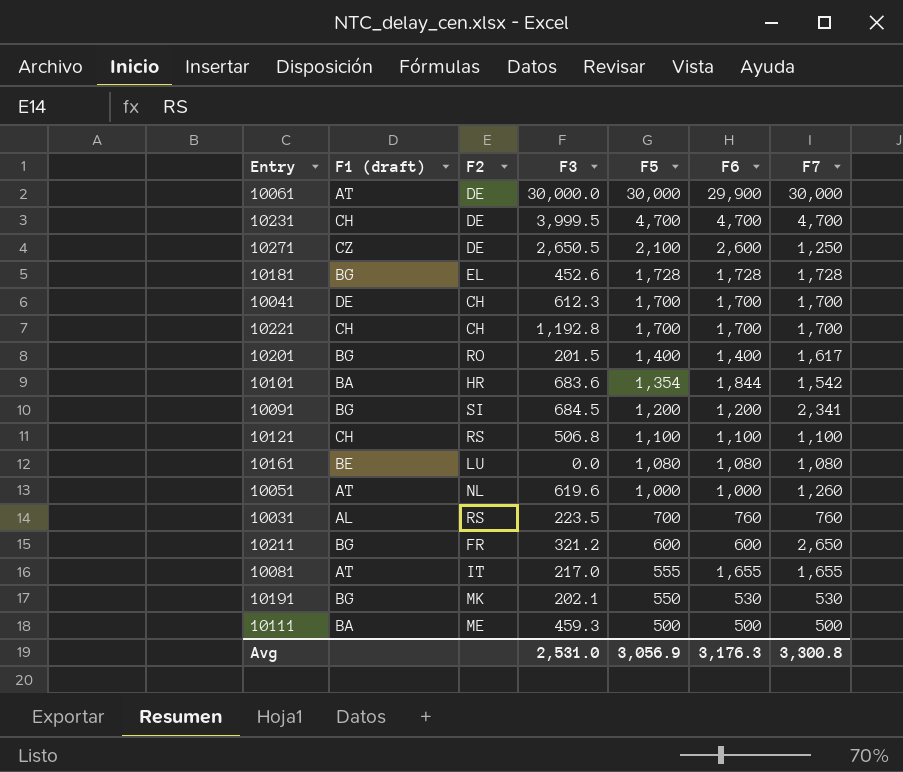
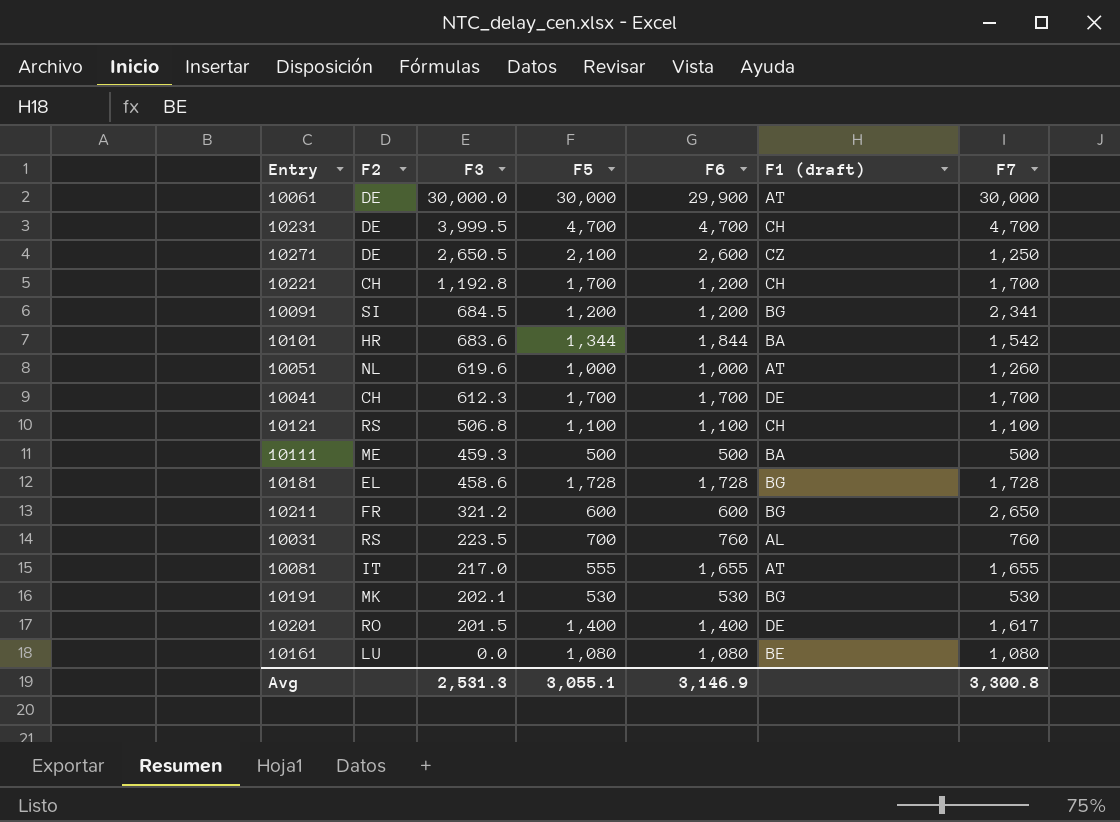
row order: F5 descending -> F3 descending
column F1 (draft) | position: 2 -> 6
10221 | F6: 1,700 -> 1,200
10101 | F5: 1,354 -> 1,344
10181 | F3: 452.6 -> 458.6
10191 | F5: 550 -> 530
10201 | F1 (draft): BG -> DE
Avg | F3: 2,531.0 -> 2,531.3
Avg | F5: 3,056.9 -> 3,055.1
Avg | F6: 3,176.3 -> 3,146.9

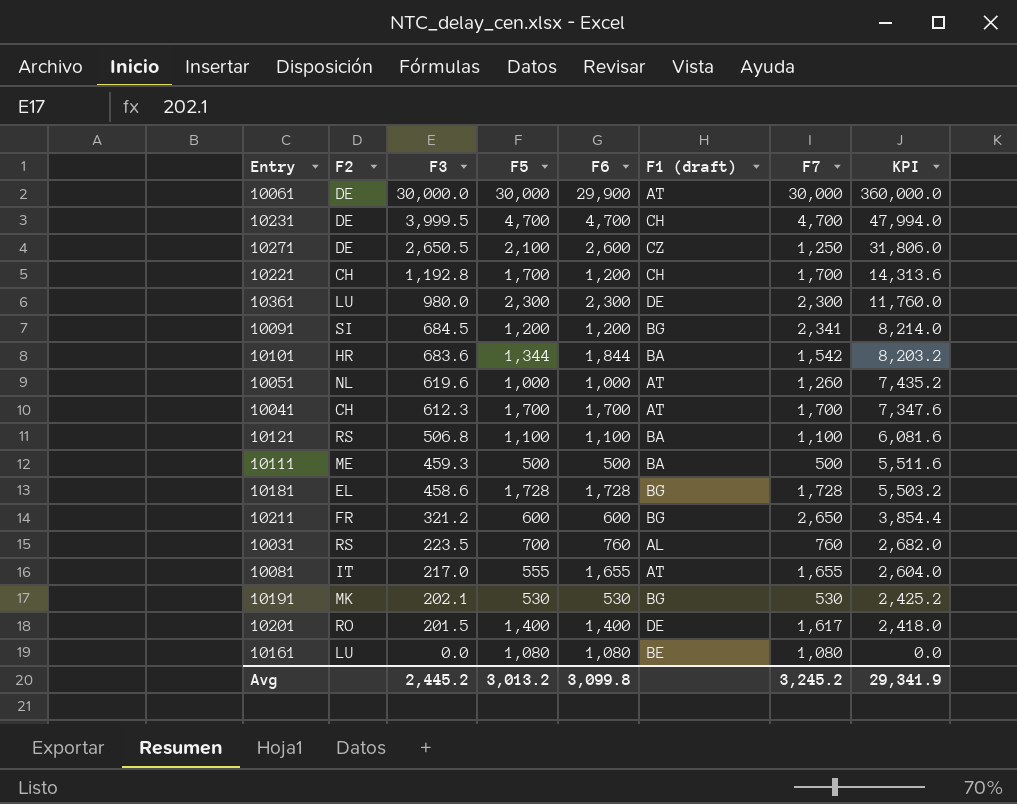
column KPI | formula: none -> [F3] * 12
row 10361: none -> LU | 980.0 | 2,300 | 2,300 | DE | 2,300 | 11,760.0
10041 | F1 (draft): DE -> AT
10121 | F1 (draft): CH -> BA
Avg | F3: 2,531.3 -> 2,445.2
Avg | F5: 3,055.1 -> 3,013.2
Avg | F6: 3,146.9 -> 3,099.8
Avg | F7: 3,300.8 -> 3,245.2

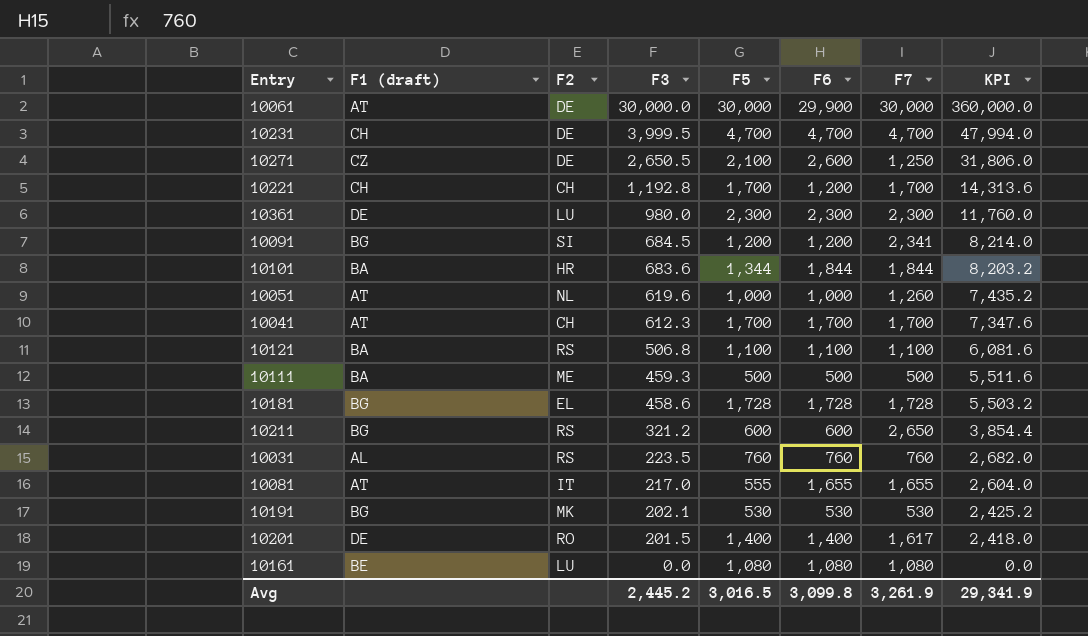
column F1 (draft) | position: 6 -> 2
10101 | F7: 1,542 -> 1,844
10211 | F2: FR -> RS
10031 | F5: 700 -> 760
Avg | F5: 3,013.2 -> 3,016.5
Avg | F7: 3,245.2 -> 3,261.9

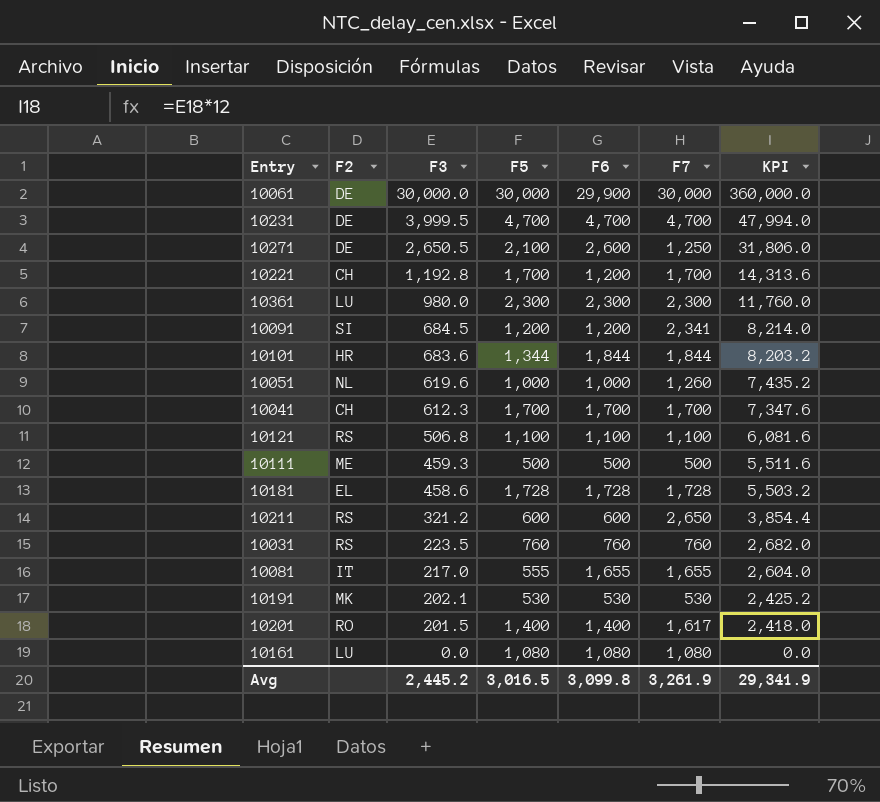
column F1 (draft) | position: 2 -> none

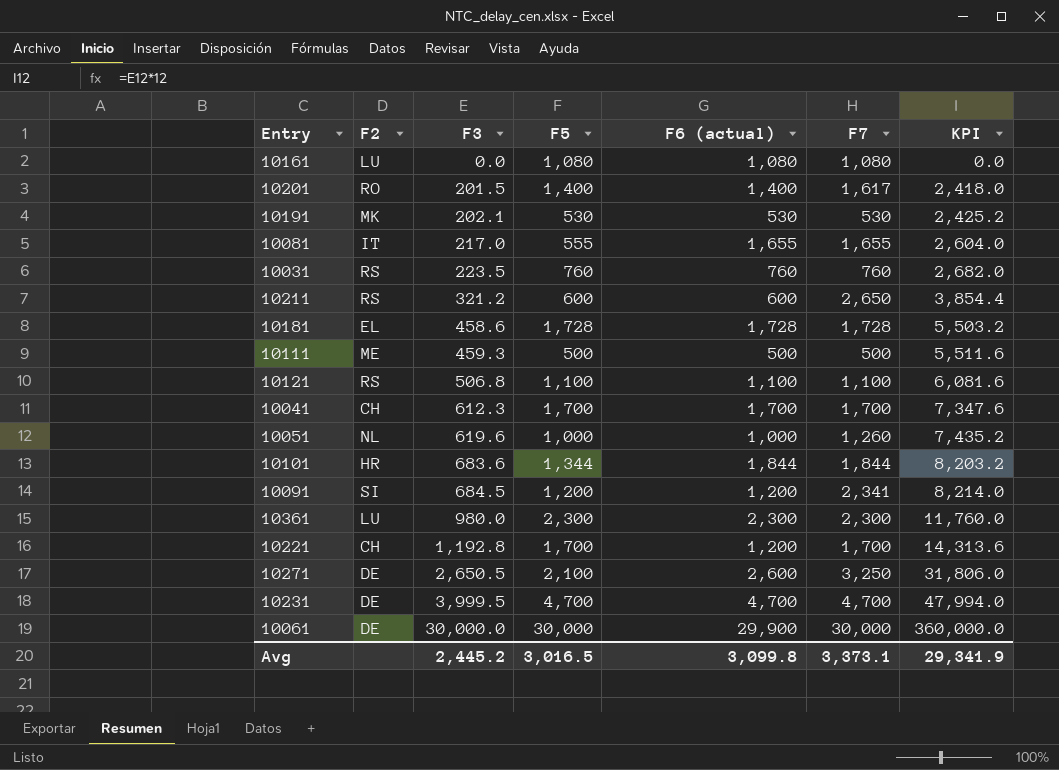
row order: F3 descending -> F3 ascending
column name: F6 -> F6 (actual)
10271 | F7: 1,250 -> 3,250
Avg | F7: 3,261.9 -> 3,373.1

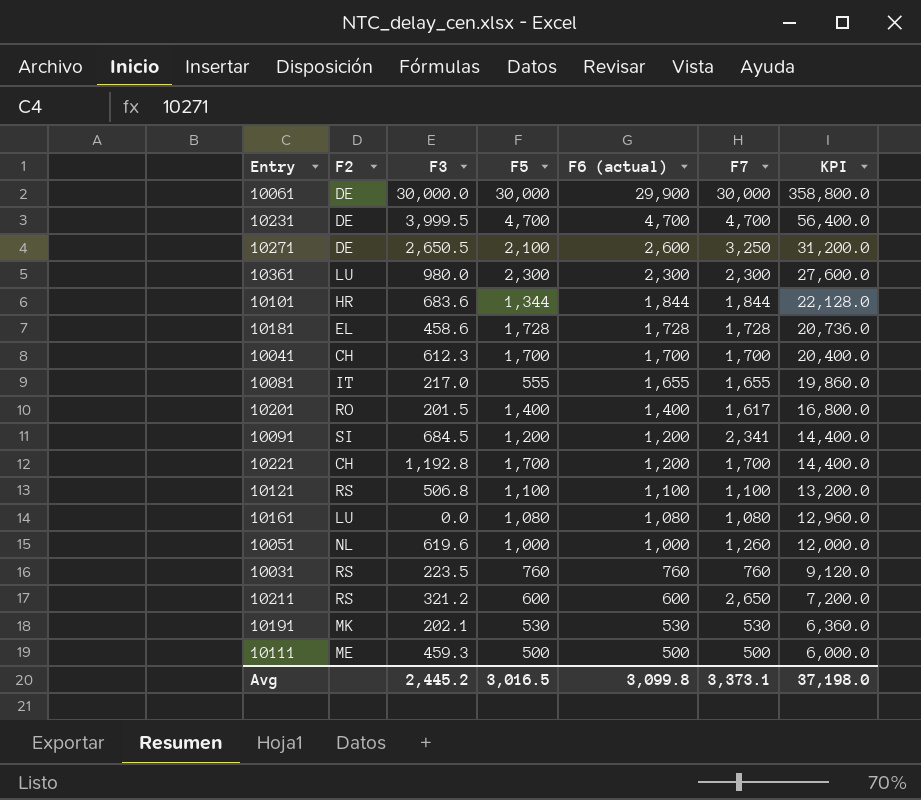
row order: F3 ascending -> F6 (actual) descending
column KPI | formula: [F3] * 12 -> [F6 (actual)] * 12
Avg | KPI: 29,341.9 -> 37,198.0

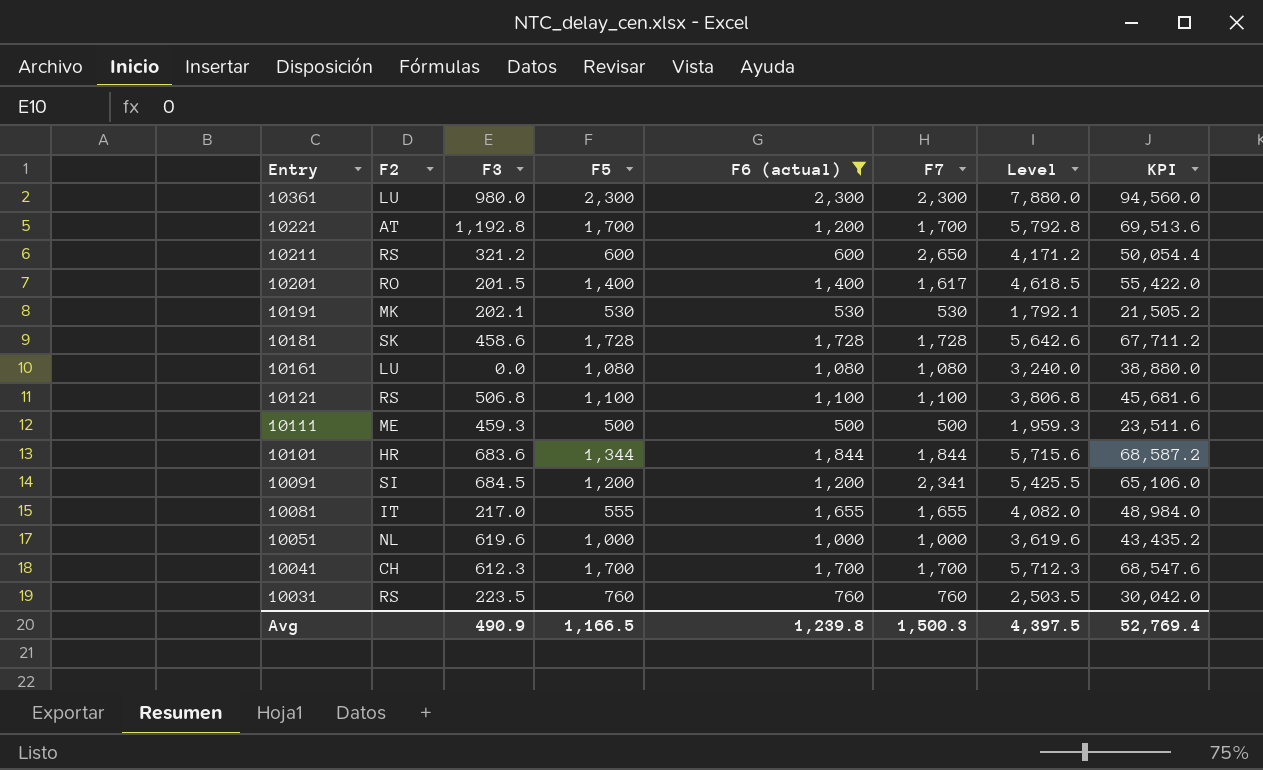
filter: none -> F6 (actual) <= 2,300
row order: F6 (actual) descending -> Entry descending
column Level | formula: none -> [F3] + [F5] + [F6 (actual)] + [F7]
column KPI | formula: [F6 (actual)] * 12 -> [Level] * 12
10221 | F2: CH -> AT
10181 | F2: EL -> SK
10051 | F7: 1,260 -> 1,000
Avg | F3: 2,445.2 -> 490.9
Avg | F5: 3,016.5 -> 1,166.5
Avg | F6 (actual): 3,099.8 -> 1,239.8
Avg | F7: 3,373.1 -> 1,500.3
Avg | KPI: 37,198.0 -> 52,769.4

